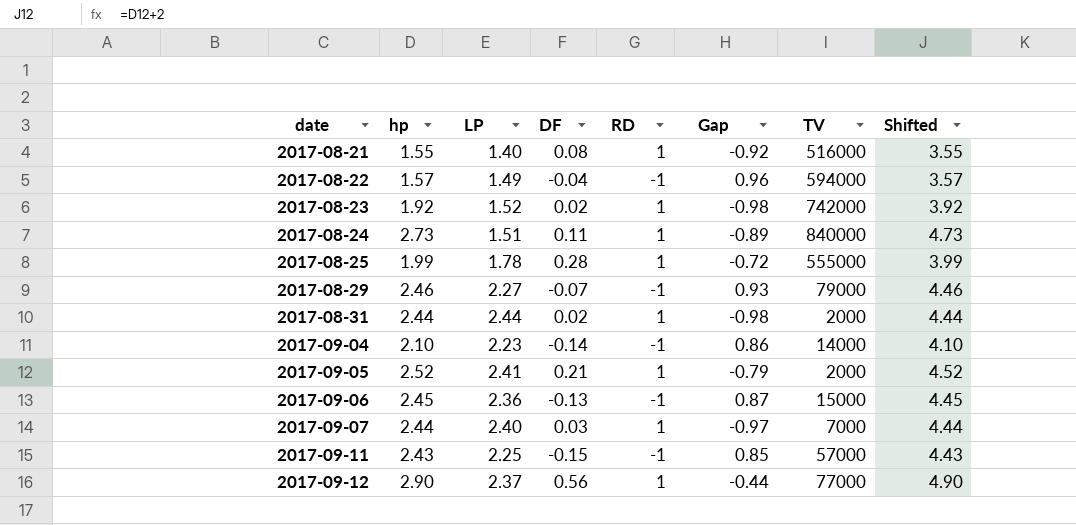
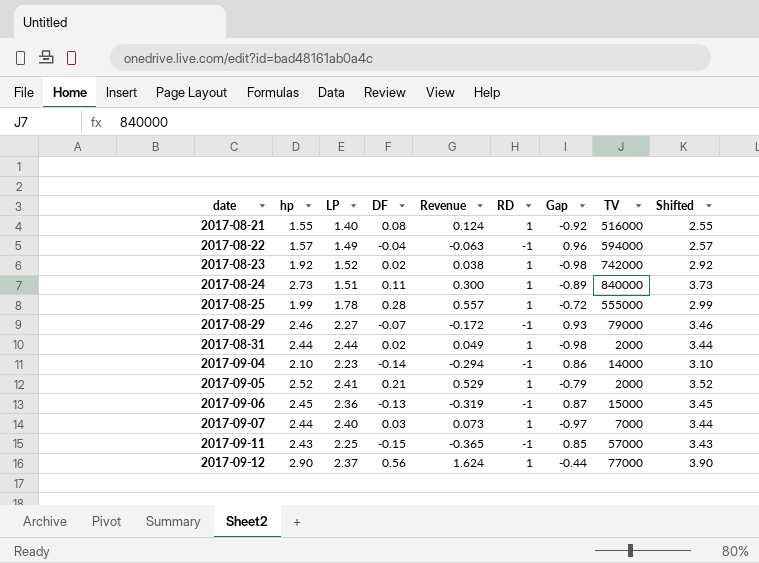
column Revenue | formula: none -> [hp] * [DF]
column Shifted | formula: [hp] + 2 -> [hp] + 1

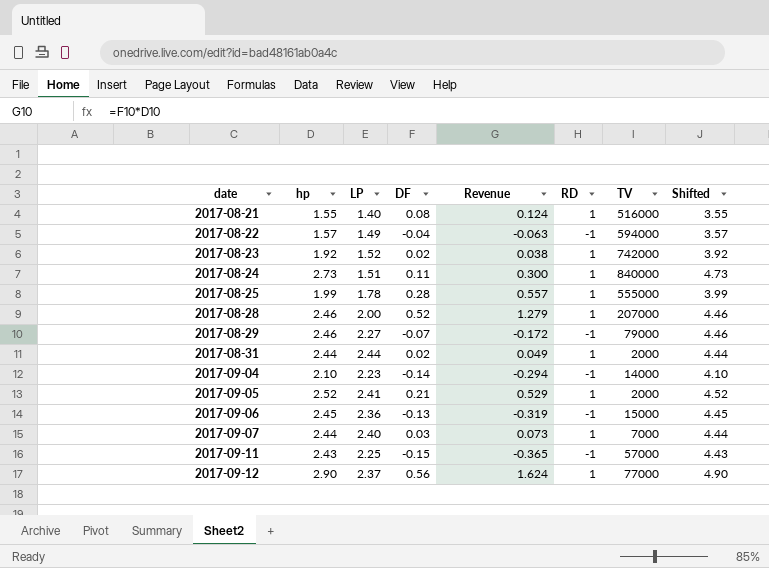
column Gap | formula: [DF] - [RD] -> none
column Shifted | formula: [hp] + 1 -> [hp] + 2
row 2017-08-28: none -> 2.46 | 2.00 | 0.52 | 1.279 | 1 | 207000 | 4.46

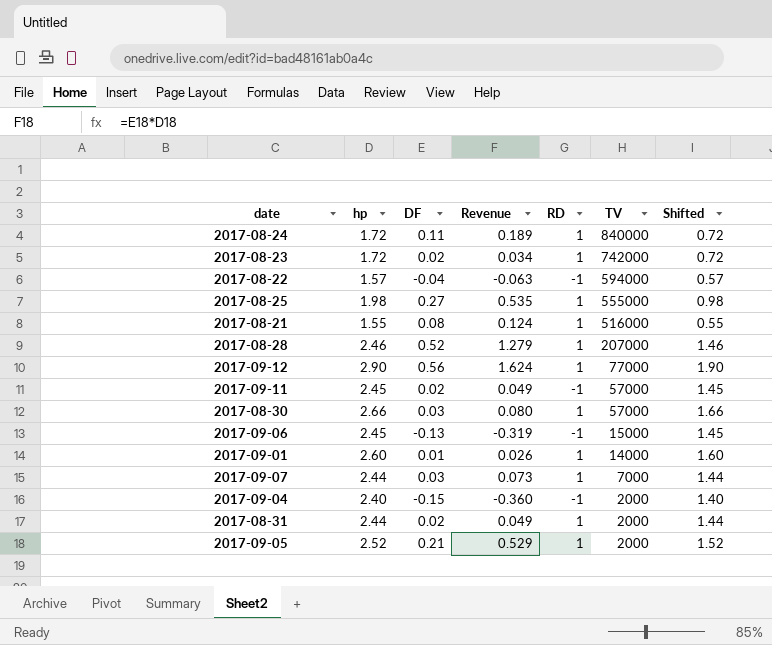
row order: date ascending -> TV descending
column LP | position: 3 -> none
column Shifted | formula: [hp] + 2 -> [hp] - 1
row 2017-08-29: 2.46 | 2.27 | -0.07 | -0.172 | -1 | 79000 | 4.46 -> none
2017-08-24 | hp: 2.73 -> 1.72
2017-08-24 | Revenue: 0.300 -> 0.189
2017-08-23 | hp: 1.92 -> 1.72
2017-08-23 | Revenue: 0.038 -> 0.034
2017-08-25 | hp: 1.99 -> 1.98
2017-08-25 | DF: 0.28 -> 0.27
2017-08-25 | Revenue: 0.557 -> 0.535
2017-09-11 | hp: 2.43 -> 2.45
2017-09-11 | DF: -0.15 -> 0.02
2017-09-11 | Revenue: -0.365 -> 0.049
row 2017-08-30: none -> 2.66 | 0.03 | 0.080 | 1 | 57000 | 1.66
row 2017-09-01: none -> 2.60 | 0.01 | 0.026 | 1 | 14000 | 1.60
2017-09-04 | hp: 2.10 -> 2.40
2017-09-04 | DF: -0.14 -> -0.15
2017-09-04 | Revenue: -0.294 -> -0.360
2017-09-04 | TV: 14000 -> 2000

